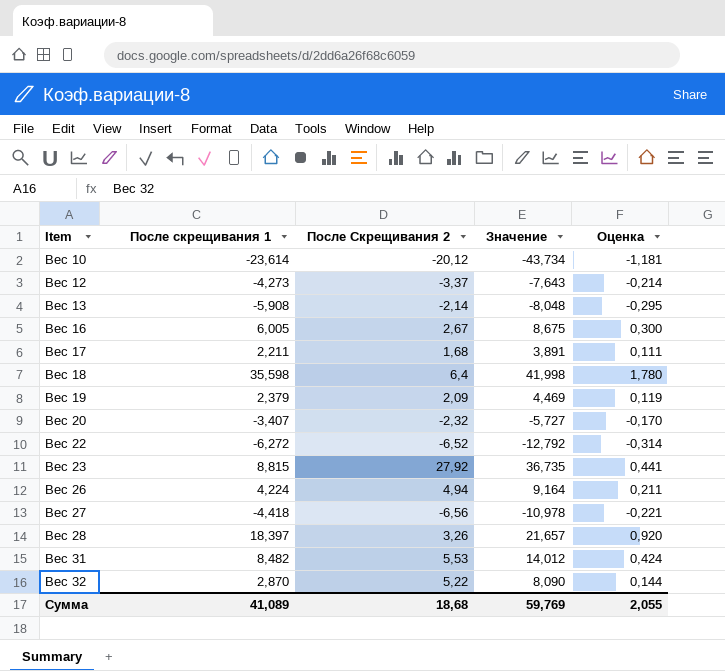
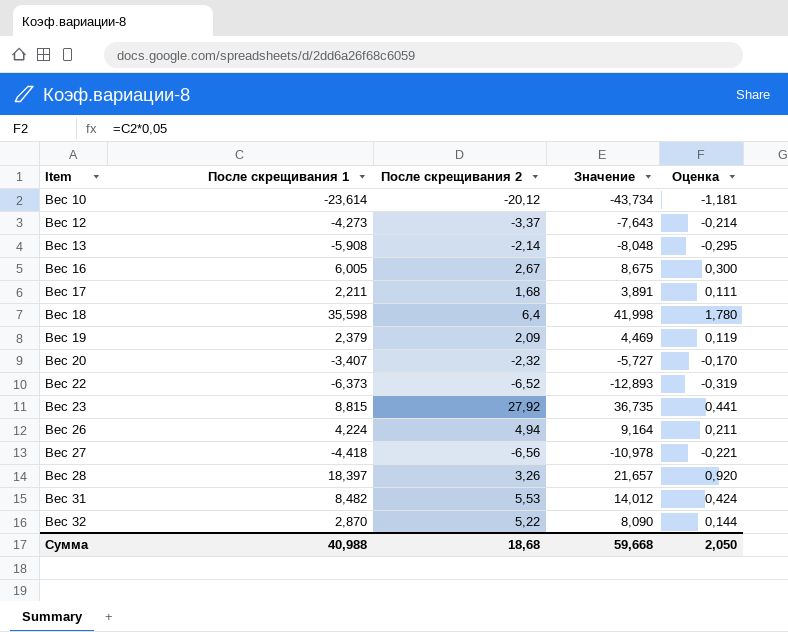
column name: После Скрещивания 2 -> После скрещивания 2
Вес 22 | После скрещивания 1: -6,272 -> -6,373
Вес 22 | Значение: -12,792 -> -12,893
Вес 22 | Оценка: -0,314 -> -0,319
Сумма | После скрещивания 1: 41,089 -> 40,988
Сумма | Значение: 59,769 -> 59,668
Сумма | Оценка: 2,055 -> 2,050

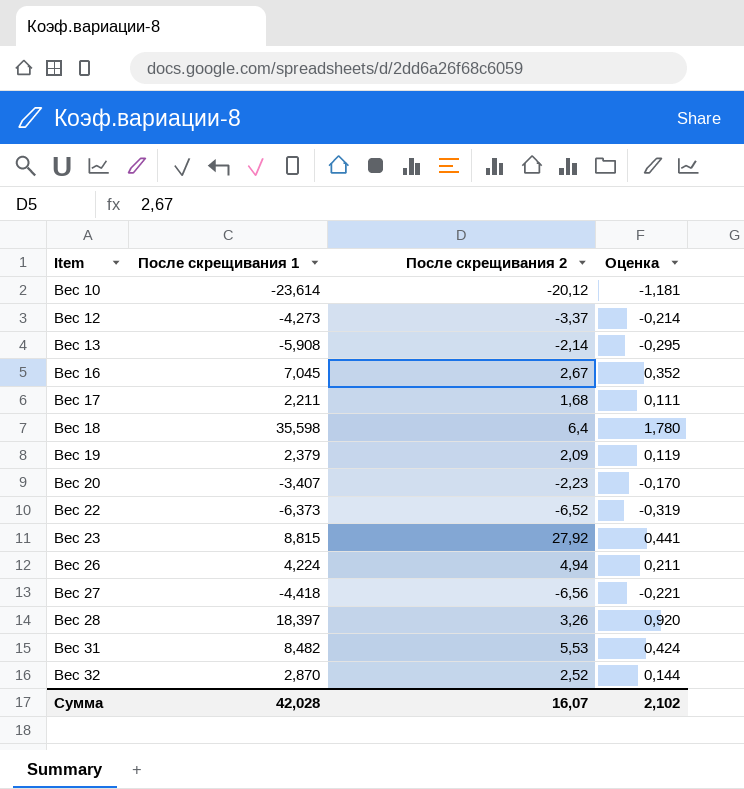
column Значение | formula: [После скрещивания 1] + [После скрещивания 2] -> none
Вес 16 | После скрещивания 1: 6,005 -> 7,045
Вес 16 | Оценка: 0,300 -> 0,352
Вес 20 | После скрещивания 2: -2,32 -> -2,23
Вес 32 | После скрещивания 2: 5,22 -> 2,52
Сумма | После скрещивания 1: 40,988 -> 42,028
Сумма | После скрещивания 2: 18,68 -> 16,07
Сумма | Оценка: 2,050 -> 2,102

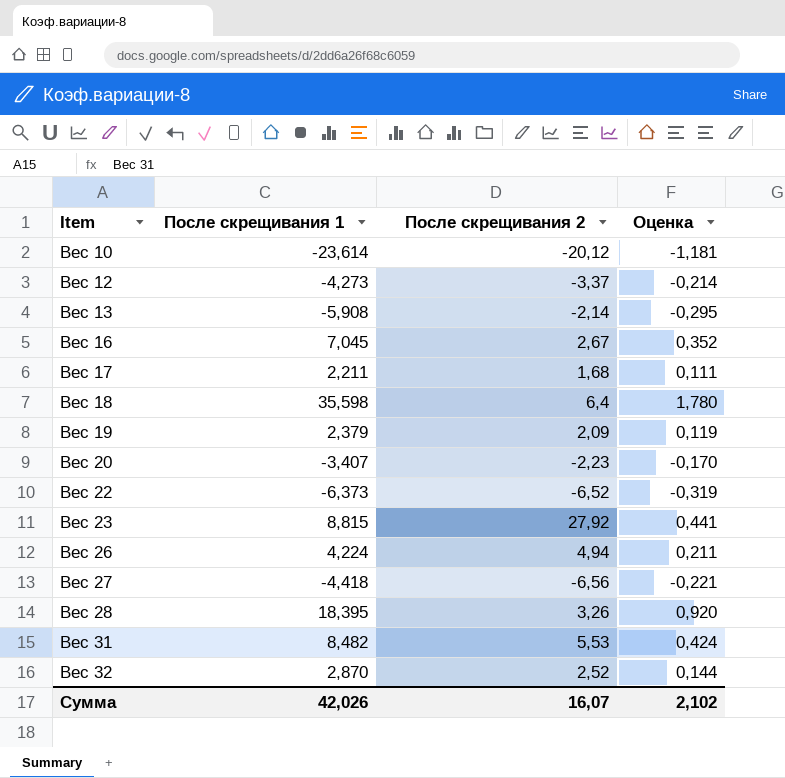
Вес 28 | После скрещивания 1: 18,397 -> 18,395
Сумма | После скрещивания 1: 42,028 -> 42,026

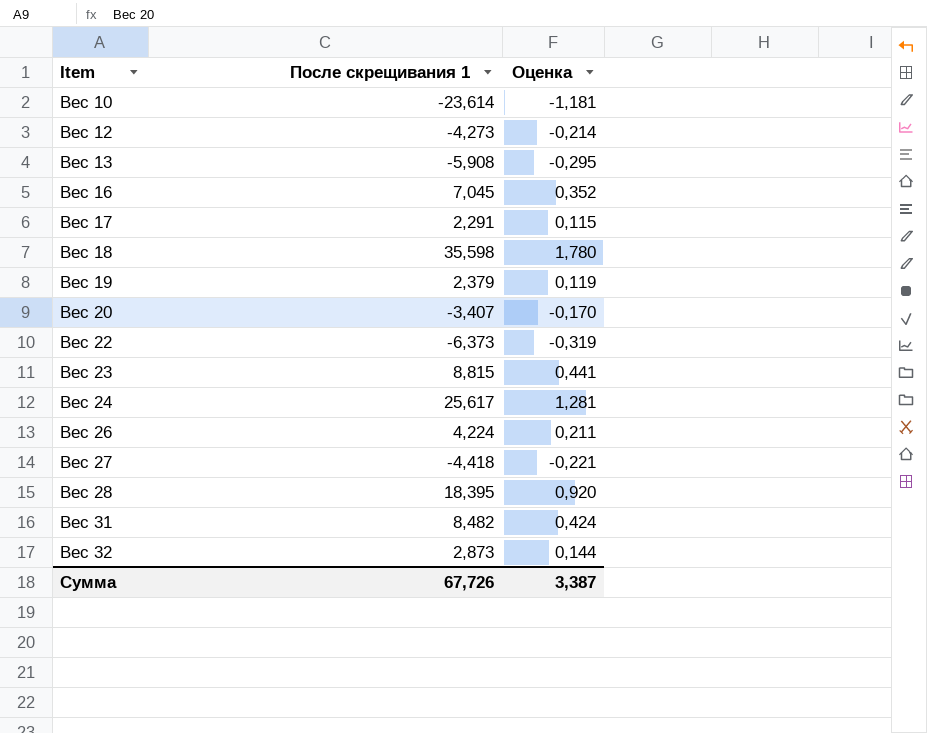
column После скрещивания 2 | position: 3 -> none
Вес 17 | После скрещивания 1: 2,211 -> 2,291
Вес 17 | Оценка: 0,111 -> 0,115
row Вес 24: none -> 25,617 | 1,281
Вес 32 | После скрещивания 1: 2,870 -> 2,873
Сумма | После скрещивания 1: 42,026 -> 67,726
Сумма | Оценка: 2,102 -> 3,387

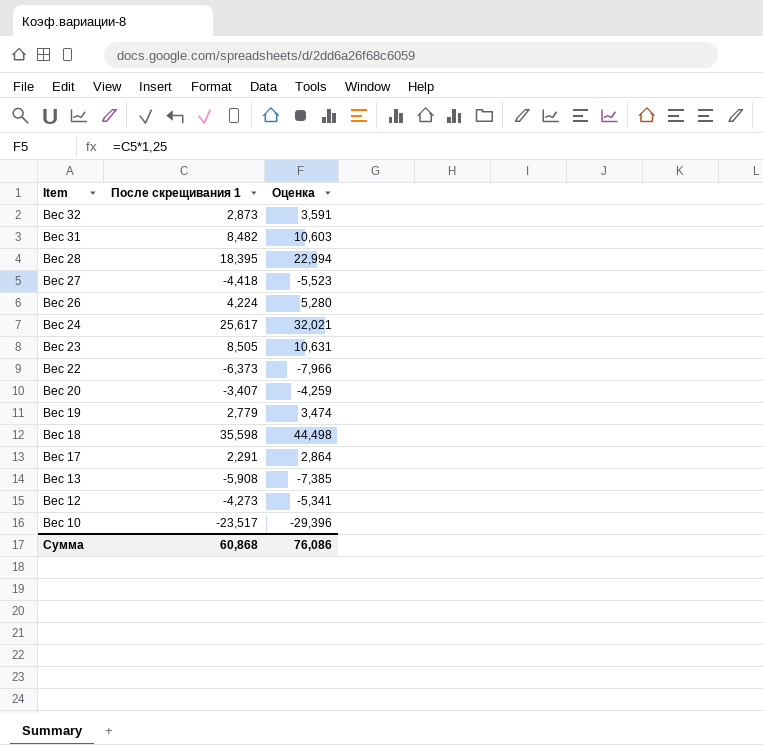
row order: Item ascending -> Item descending
column Оценка | formula: [После скрещивания 1] * 0,05 -> [После скрещивания 1] * 1,25
row Вес 16: 7,045 | 0,352 -> none
Вес 23 | После скрещивания 1: 8,815 -> 8,505
Вес 19 | После скрещивания 1: 2,379 -> 2,779
Вес 10 | После скрещивания 1: -23,614 -> -23,517
Сумма | После скрещивания 1: 67,726 -> 60,868
Сумма | Оценка: 3,387 -> 76,086

